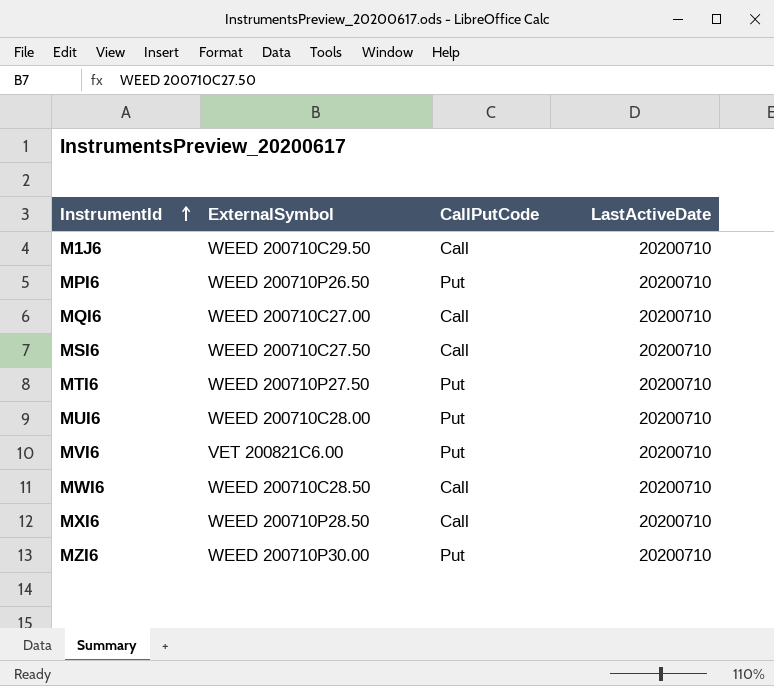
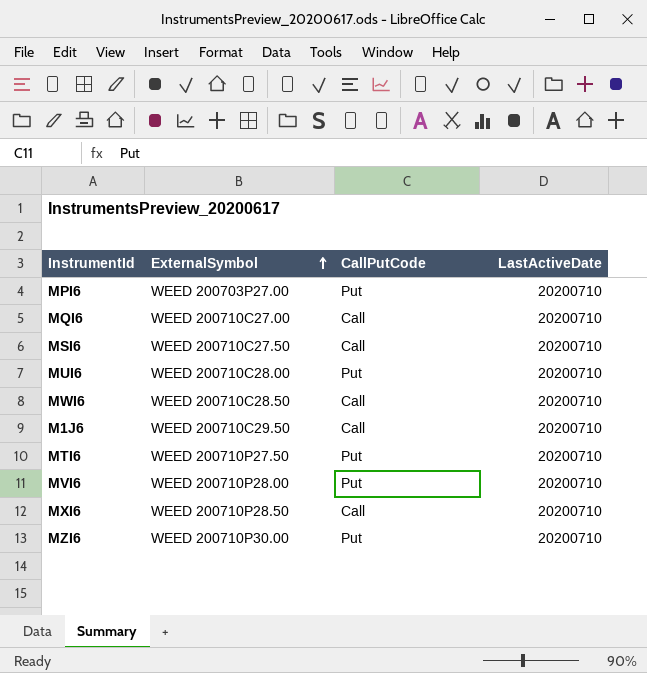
row order: InstrumentId ascending -> ExternalSymbol ascending
MPI6 | ExternalSymbol: WEED 200710P26.50 -> WEED 200703P27.00
MVI6 | ExternalSymbol: VET 200821C6.00 -> WEED 200710P28.00

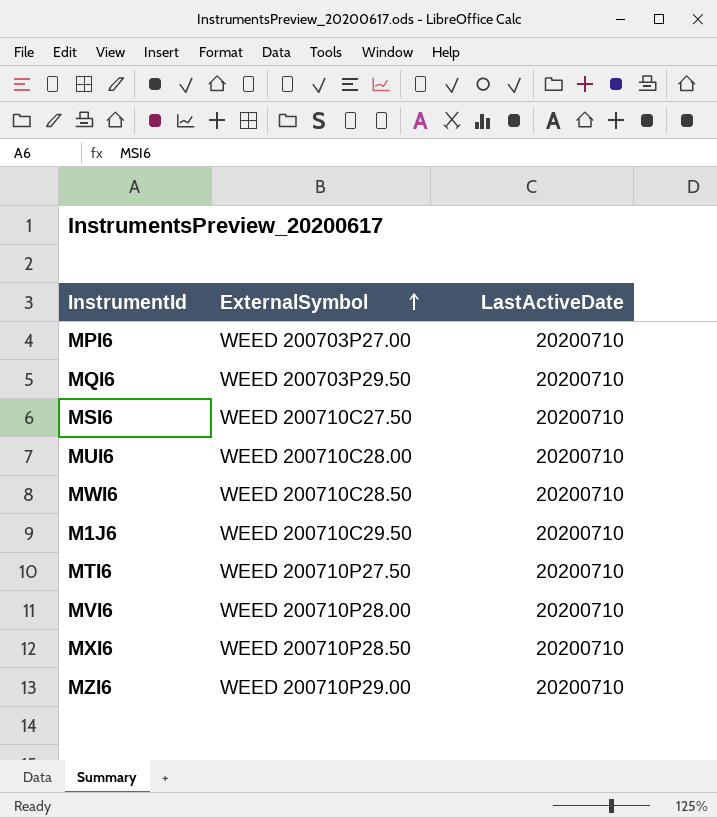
column CallPutCode | position: 3 -> none
MQI6 | ExternalSymbol: WEED 200710C27.00 -> WEED 200703P29.50
MZI6 | ExternalSymbol: WEED 200710P30.00 -> WEED 200710P29.00

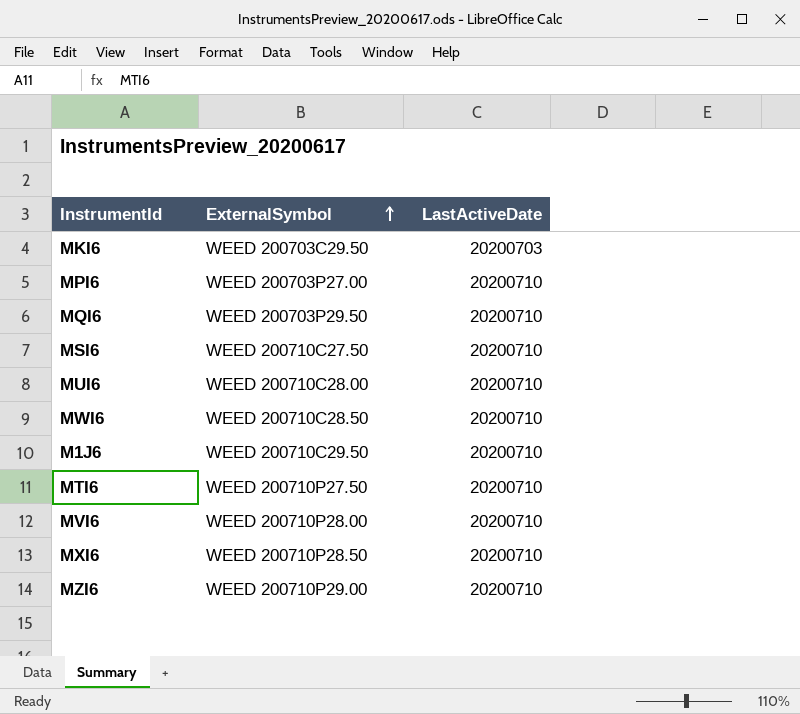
row MKI6: none -> WEED 200703C29.50 | 20200703

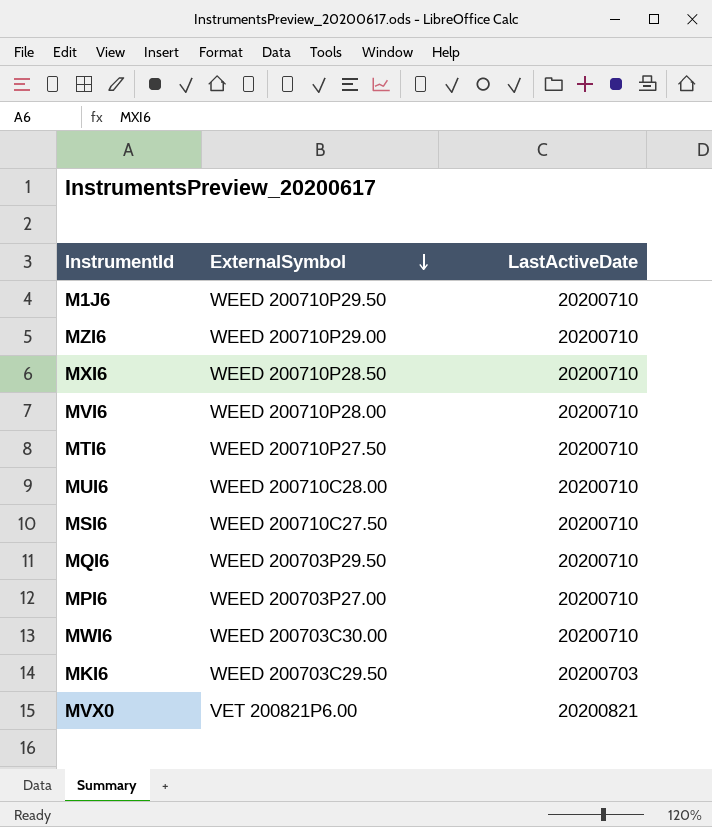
row order: ExternalSymbol ascending -> ExternalSymbol descending
M1J6 | ExternalSymbol: WEED 200710C29.50 -> WEED 200710P29.50
MWI6 | ExternalSymbol: WEED 200710C28.50 -> WEED 200703C30.00
row MVX0: none -> VET 200821P6.00 | 20200821

